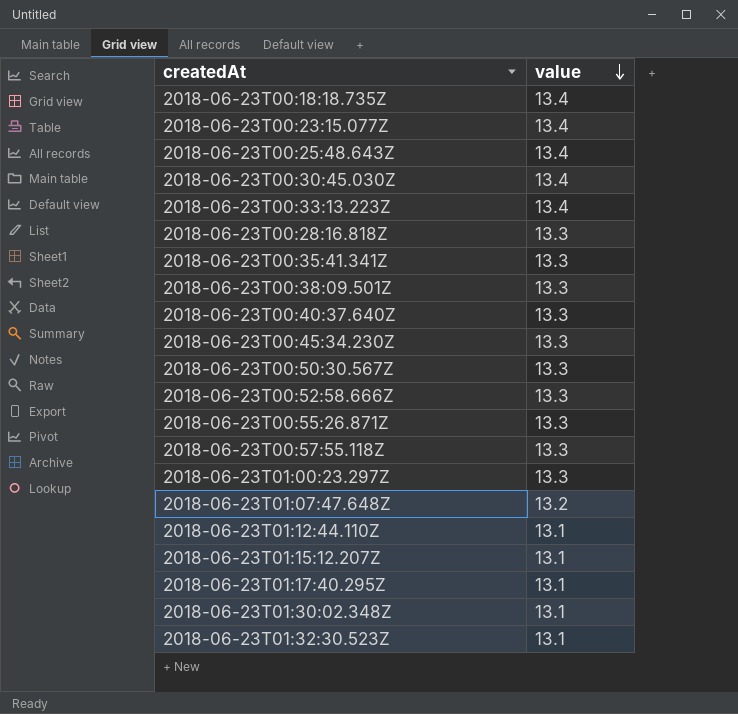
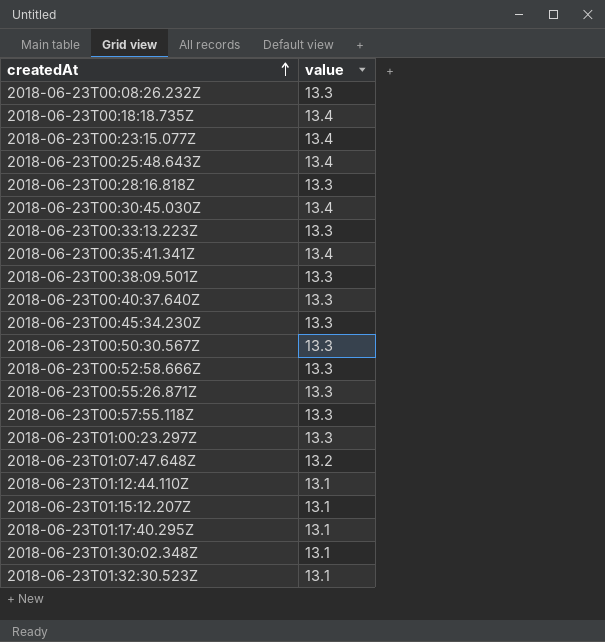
row order: value descending -> createdAt ascending
row 2018-06-23T00:08:26.232Z: none -> 13.3
2018-06-23T00:33:13.223Z | value: 13.4 -> 13.3
2018-06-23T00:35:41.341Z | value: 13.3 -> 13.4

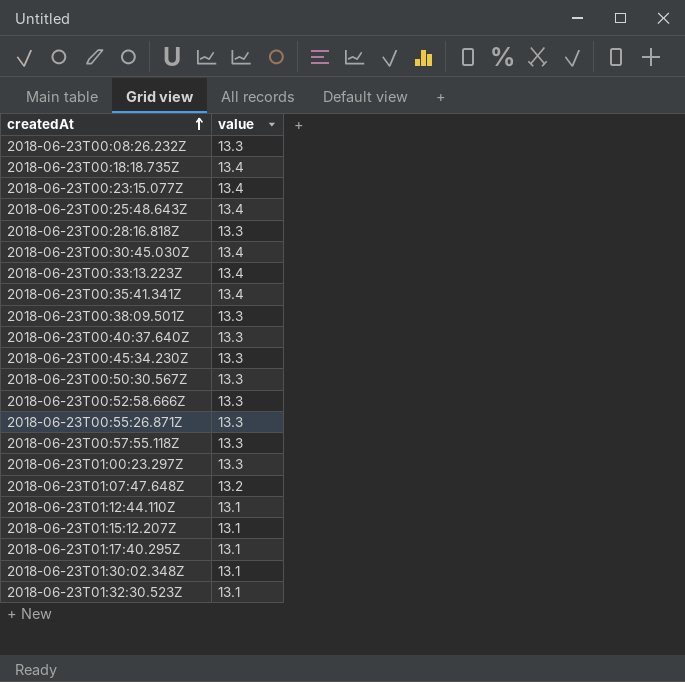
2018-06-23T00:33:13.223Z | value: 13.3 -> 13.4

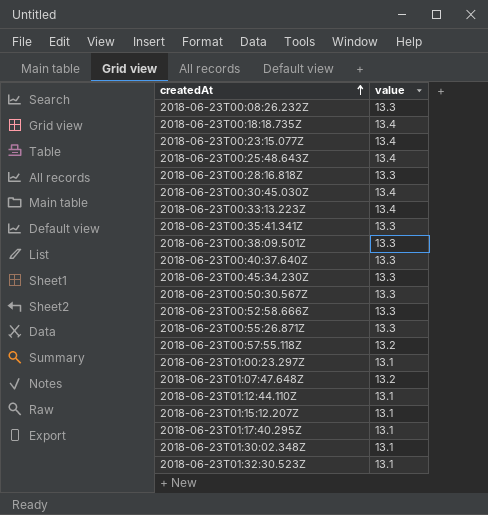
2018-06-23T00:35:41.341Z | value: 13.4 -> 13.3
2018-06-23T00:57:55.118Z | value: 13.3 -> 13.2
2018-06-23T01:00:23.297Z | value: 13.3 -> 13.1

